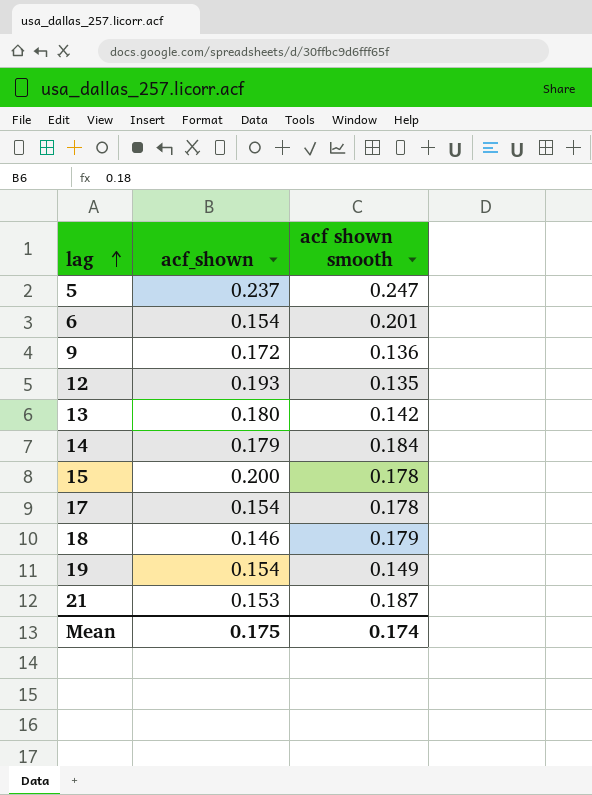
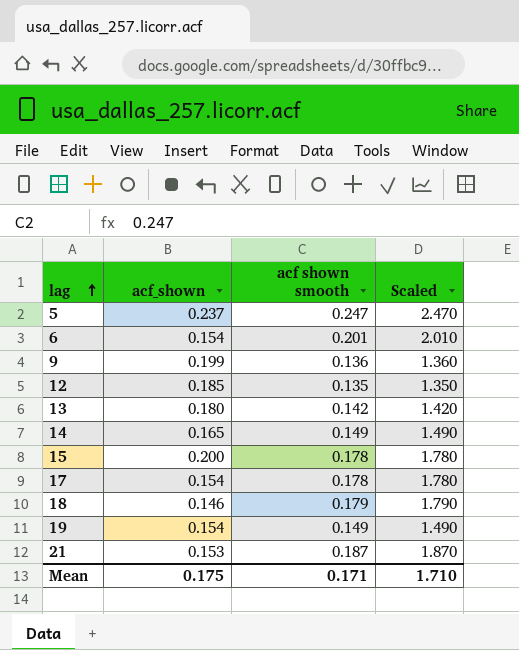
column Scaled | formula: none -> [acf shown smooth] * 10
9 | acf_shown: 0.172 -> 0.199
12 | acf_shown: 0.193 -> 0.185
14 | acf_shown: 0.179 -> 0.165
14 | acf shown smooth: 0.184 -> 0.149
Mean | acf shown smooth: 0.174 -> 0.171

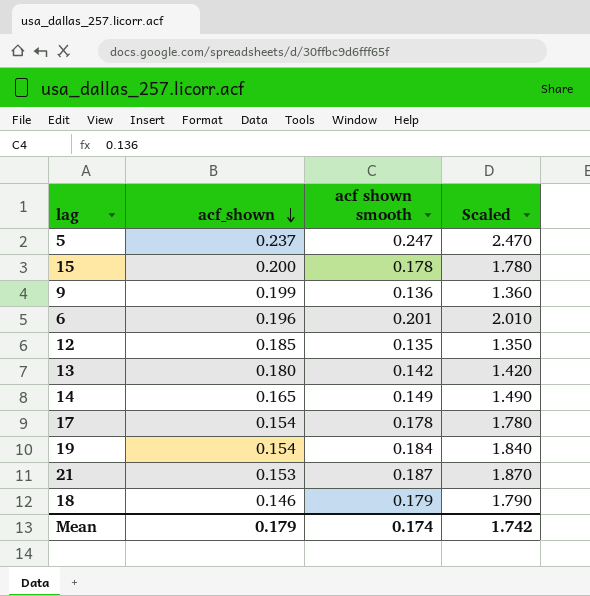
row order: lag ascending -> acf_shown descending
6 | acf_shown: 0.154 -> 0.196
19 | acf shown smooth: 0.149 -> 0.184
19 | Scaled: 1.490 -> 1.840
Mean | acf_shown: 0.175 -> 0.179
Mean | acf shown smooth: 0.171 -> 0.174
Mean | Scaled: 1.710 -> 1.742

